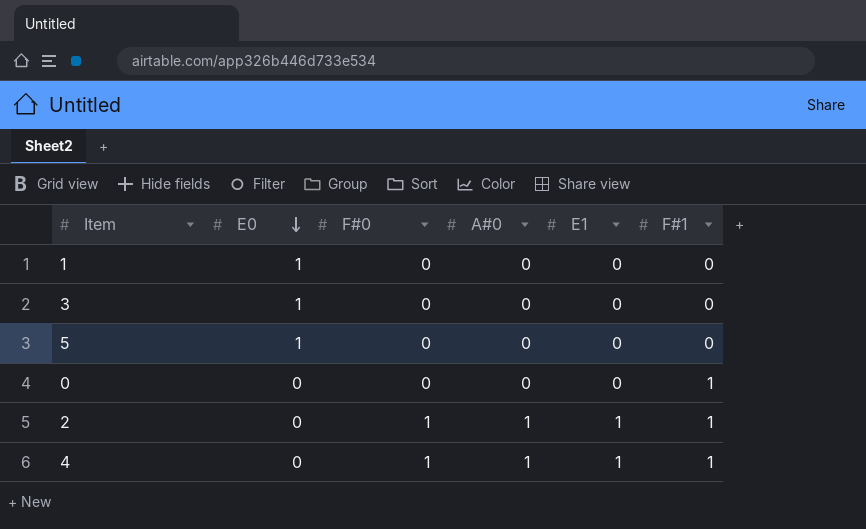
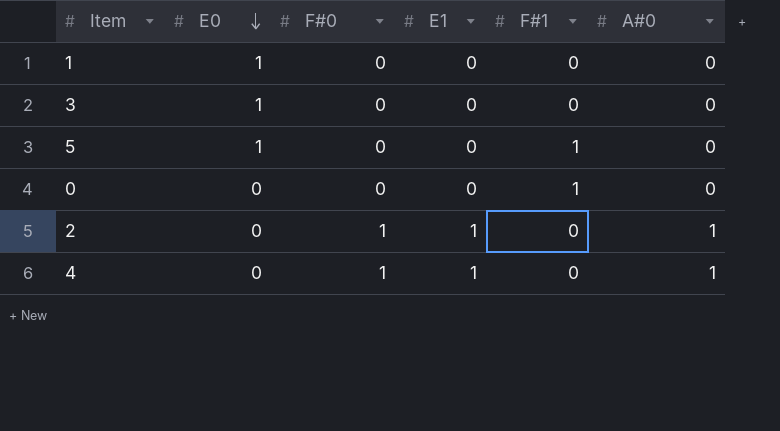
column A#0 | position: 4 -> 6
5 | F#1: 0 -> 1
2 | F#1: 1 -> 0
4 | F#1: 1 -> 0

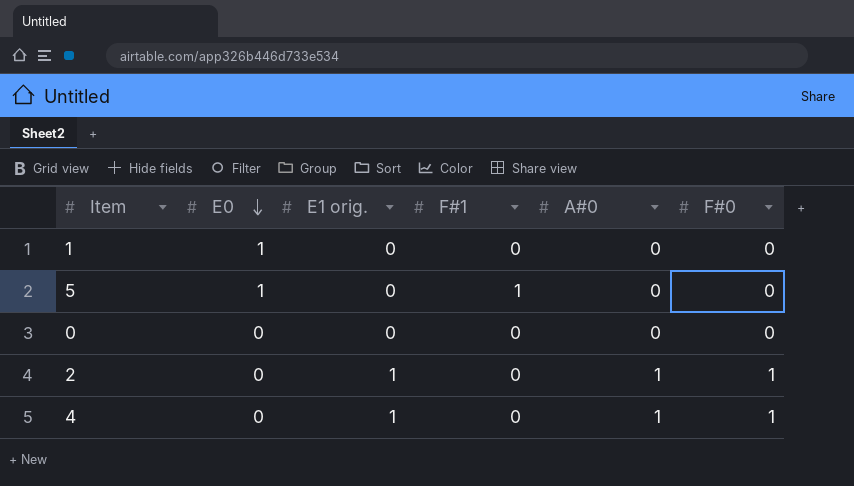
column name: E1 -> E1 orig.
column F#0 | position: 3 -> 6
row 3: 1 | 0 | 0 | 0 | 0 -> none
0 | F#1: 1 -> 0

